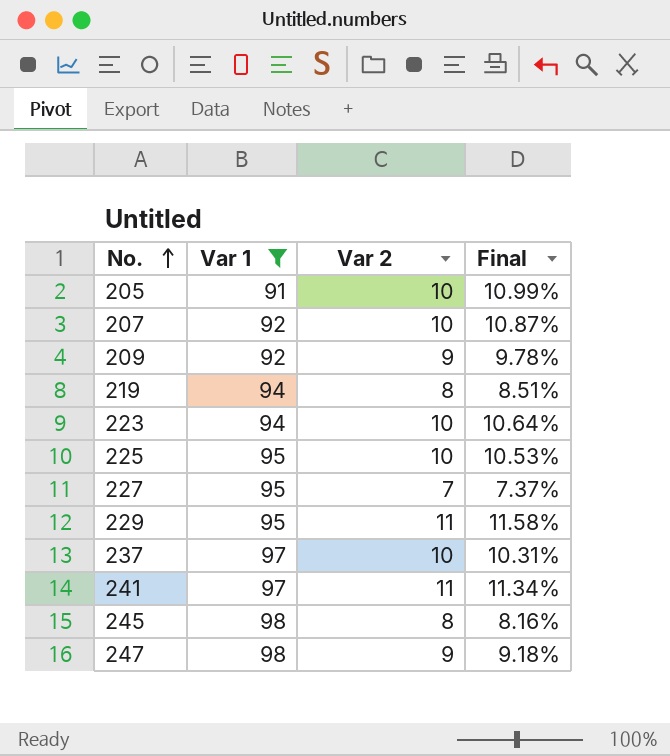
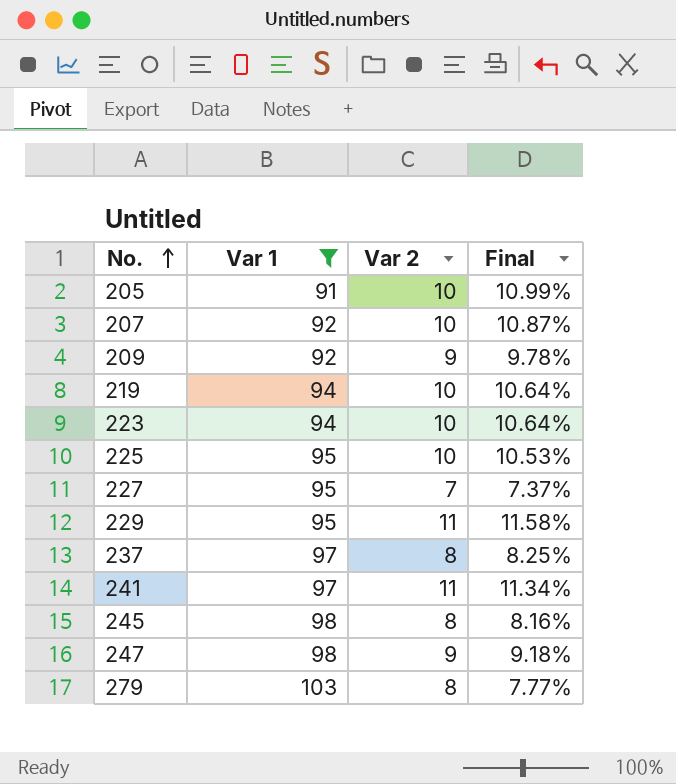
219 | Var 2: 8 -> 10
219 | Final: 8.51% -> 10.64%
237 | Var 2: 10 -> 8
237 | Final: 10.31% -> 8.25%
row 279: none -> 103 | 8 | 7.77%

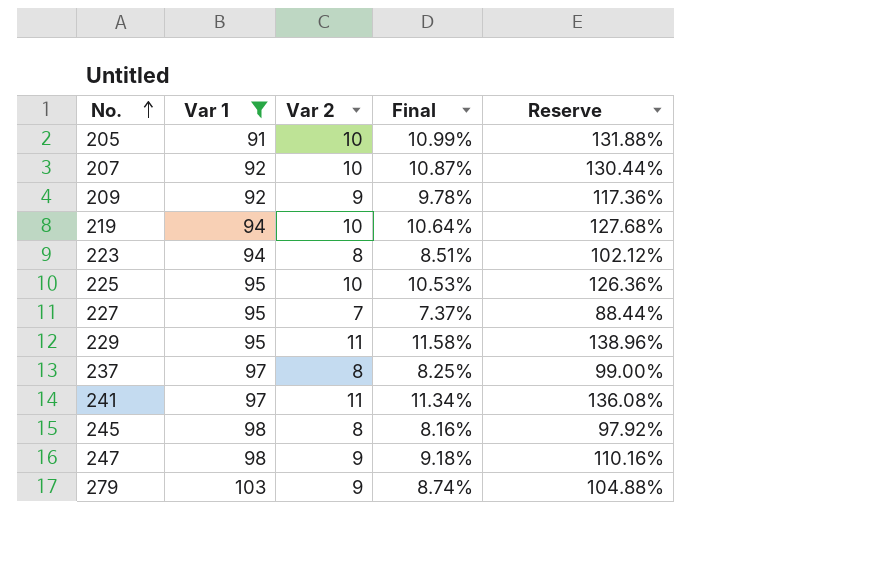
column Reserve | formula: none -> [Final] * 12
223 | Var 2: 10 -> 8
223 | Final: 10.64% -> 8.51%
279 | Var 2: 8 -> 9
279 | Final: 7.77% -> 8.74%

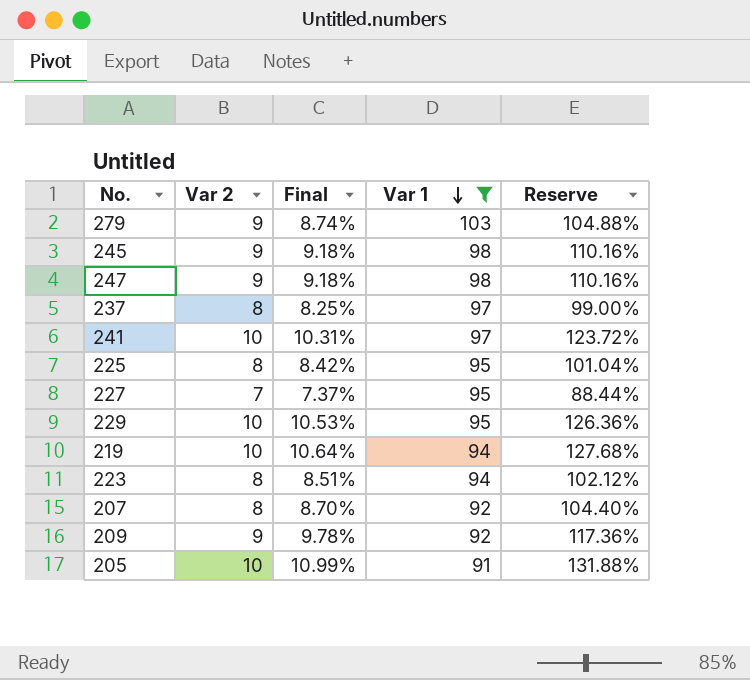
row order: No. ascending -> Var 1 descending
column Var 1 | position: 2 -> 4
245 | Var 2: 8 -> 9
245 | Final: 8.16% -> 9.18%
245 | Reserve: 97.92% -> 110.16%
241 | Var 2: 11 -> 10
241 | Final: 11.34% -> 10.31%
241 | Reserve: 136.08% -> 123.72%
225 | Var 2: 10 -> 8
225 | Final: 10.53% -> 8.42%
225 | Reserve: 126.36% -> 101.04%
229 | Var 2: 11 -> 10
229 | Final: 11.58% -> 10.53%
229 | Reserve: 138.96% -> 126.36%
207 | Var 2: 10 -> 8
207 | Final: 10.87% -> 8.70%
207 | Reserve: 130.44% -> 104.40%

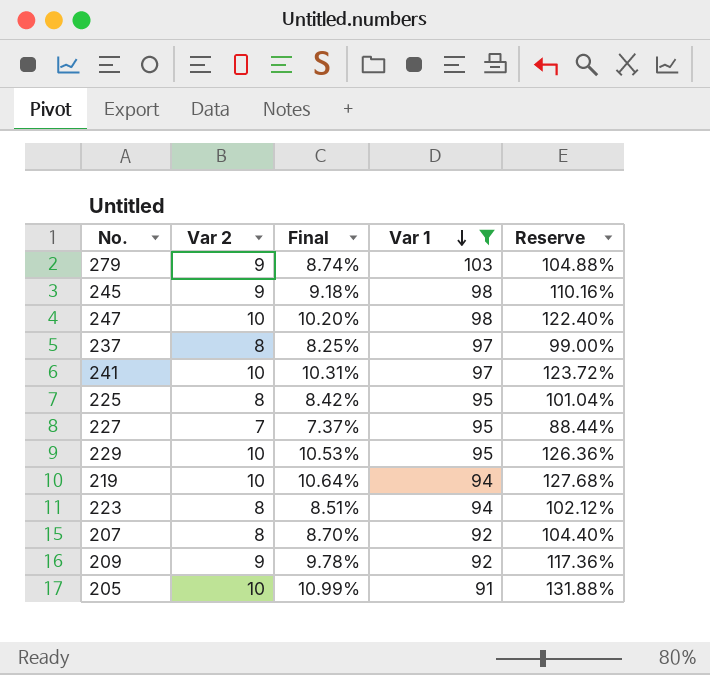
247 | Var 2: 9 -> 10
247 | Final: 9.18% -> 10.20%
247 | Reserve: 110.16% -> 122.40%

